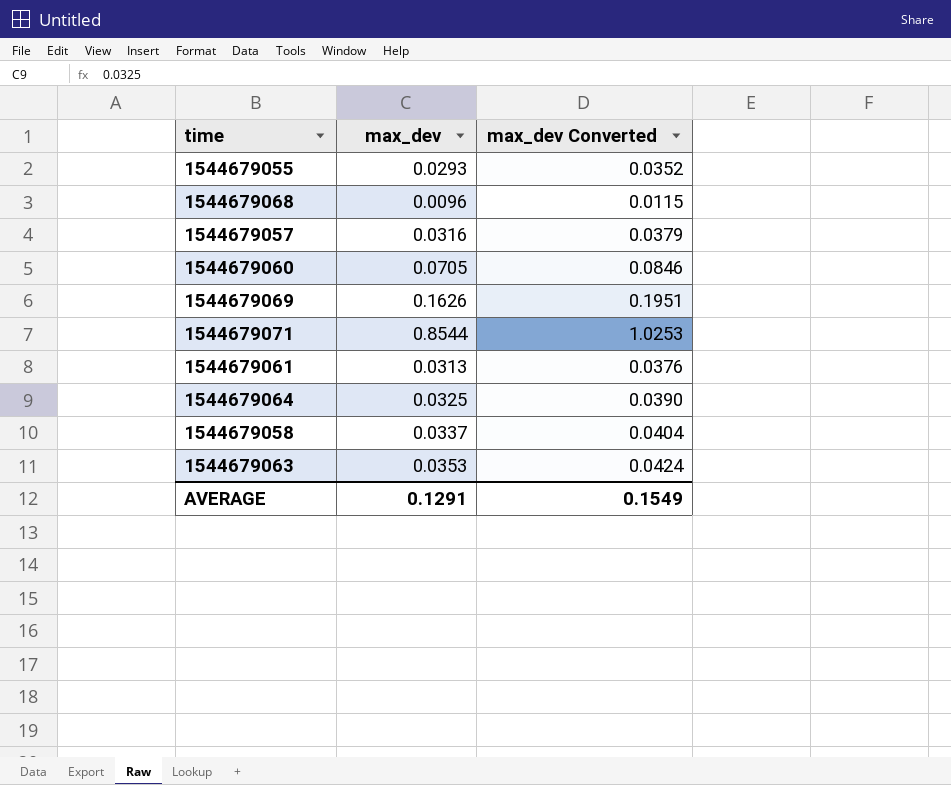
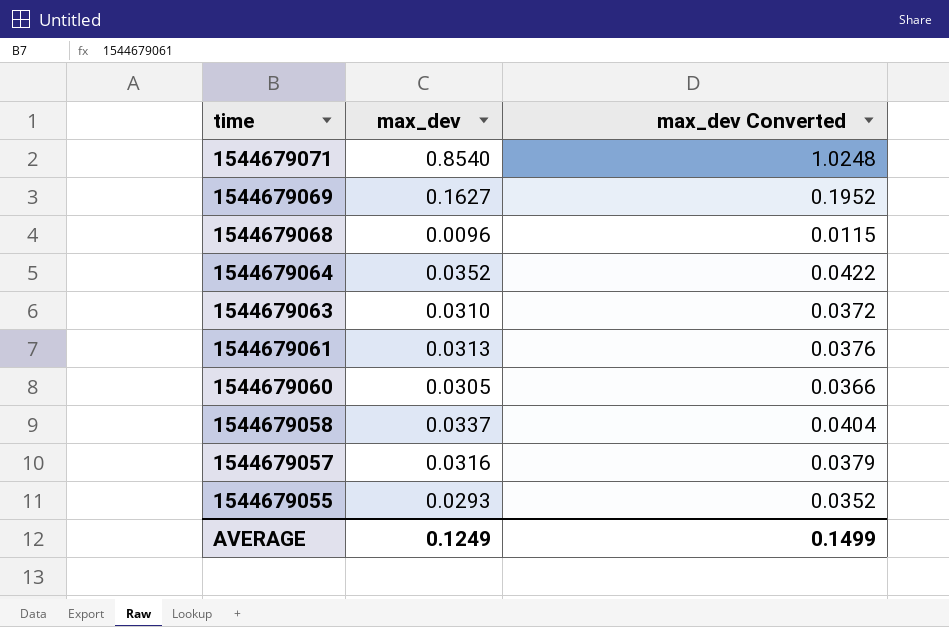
row order: none -> time descending
1544679071 | max_dev: 0.8544 -> 0.8540
1544679071 | max_dev Converted: 1.0253 -> 1.0248
1544679069 | max_dev: 0.1626 -> 0.1627
1544679069 | max_dev Converted: 0.1951 -> 0.1952
1544679064 | max_dev: 0.0325 -> 0.0352
1544679064 | max_dev Converted: 0.0390 -> 0.0422
1544679063 | max_dev: 0.0353 -> 0.0310
1544679063 | max_dev Converted: 0.0424 -> 0.0372
1544679060 | max_dev: 0.0705 -> 0.0305
1544679060 | max_dev Converted: 0.0846 -> 0.0366
AVERAGE | max_dev: 0.1291 -> 0.1249
AVERAGE | max_dev Converted: 0.1549 -> 0.1499

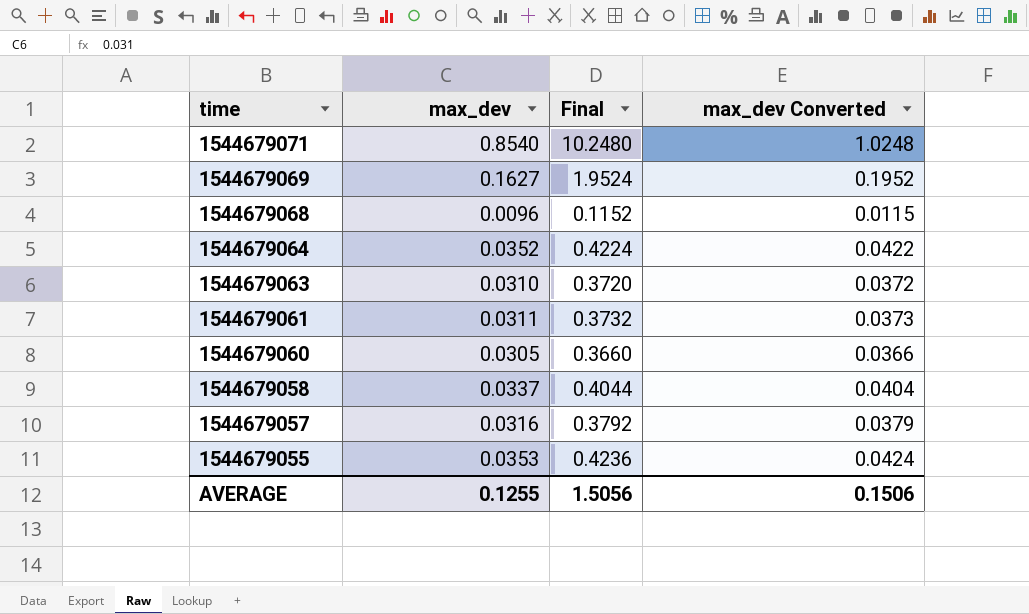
column Final | formula: none -> [max_dev] * 12
1544679061 | max_dev: 0.0313 -> 0.0311
1544679061 | max_dev Converted: 0.0376 -> 0.0373
1544679055 | max_dev: 0.0293 -> 0.0353
1544679055 | max_dev Converted: 0.0352 -> 0.0424
AVERAGE | max_dev: 0.1249 -> 0.1255
AVERAGE | max_dev Converted: 0.1499 -> 0.1506

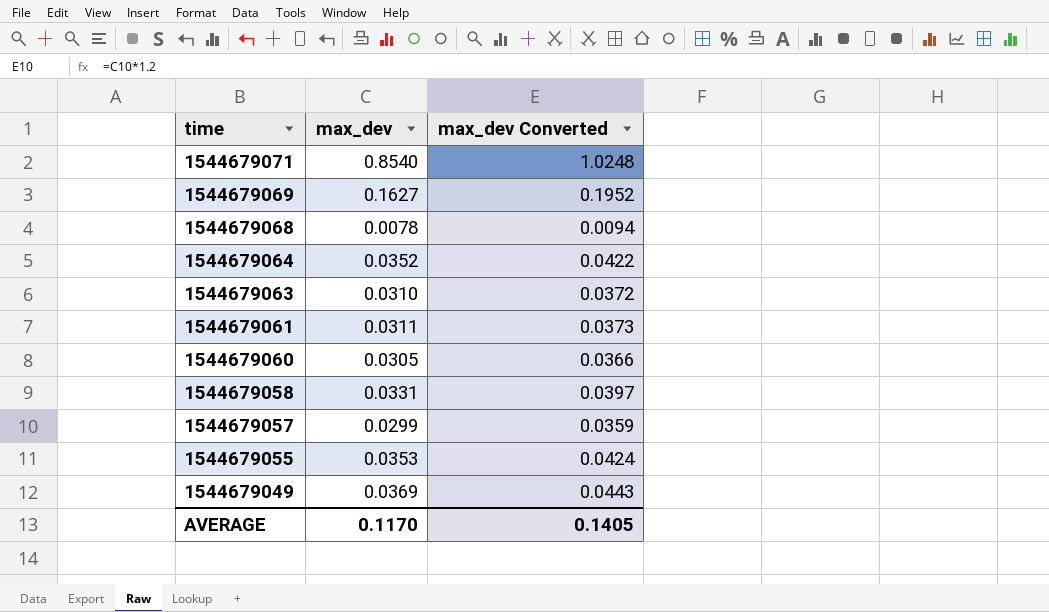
column Final | formula: [max_dev] * 12 -> none
1544679068 | max_dev: 0.0096 -> 0.0078
1544679068 | max_dev Converted: 0.0115 -> 0.0094
1544679058 | max_dev: 0.0337 -> 0.0331
1544679058 | max_dev Converted: 0.0404 -> 0.0397
1544679057 | max_dev: 0.0316 -> 0.0299
1544679057 | max_dev Converted: 0.0379 -> 0.0359
row 1544679049: none -> 0.0369 | 0.0443
AVERAGE | max_dev: 0.1255 -> 0.1170
AVERAGE | max_dev Converted: 0.1506 -> 0.1405

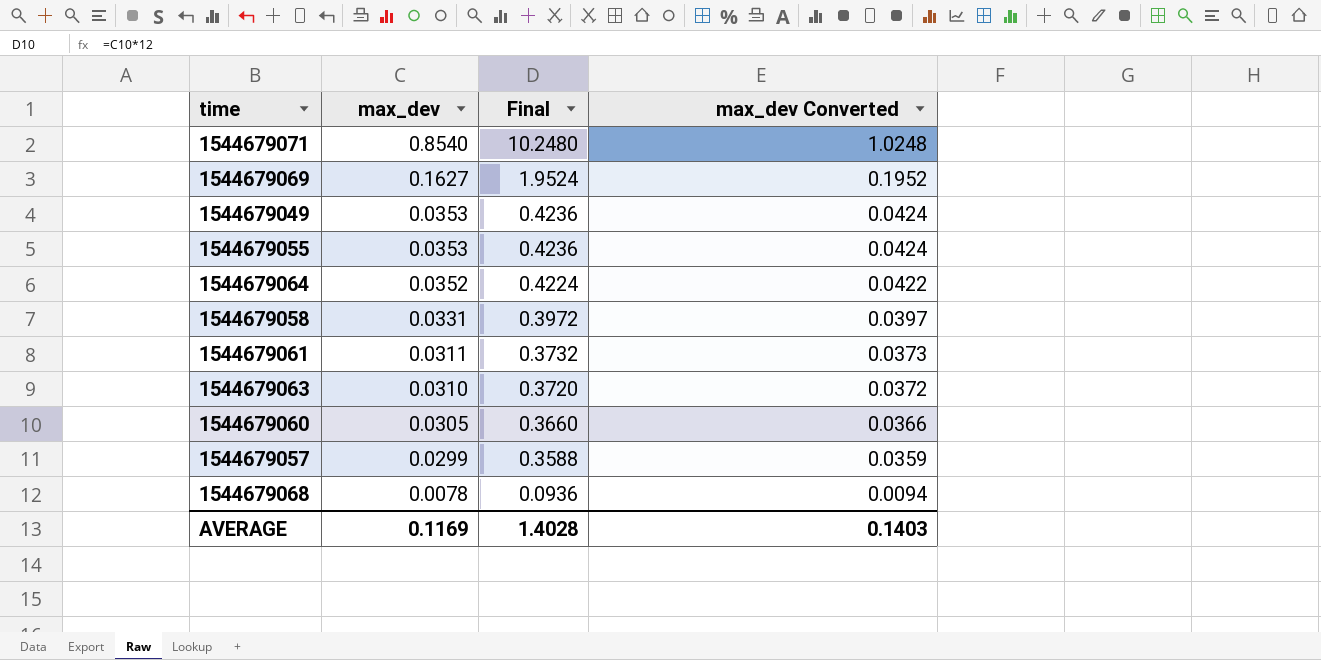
row order: time descending -> max_dev descending
column Final | formula: none -> [max_dev] * 12
1544679049 | max_dev: 0.0369 -> 0.0353
1544679049 | max_dev Converted: 0.0443 -> 0.0424
AVERAGE | max_dev: 0.1170 -> 0.1169
AVERAGE | max_dev Converted: 0.1405 -> 0.1403

